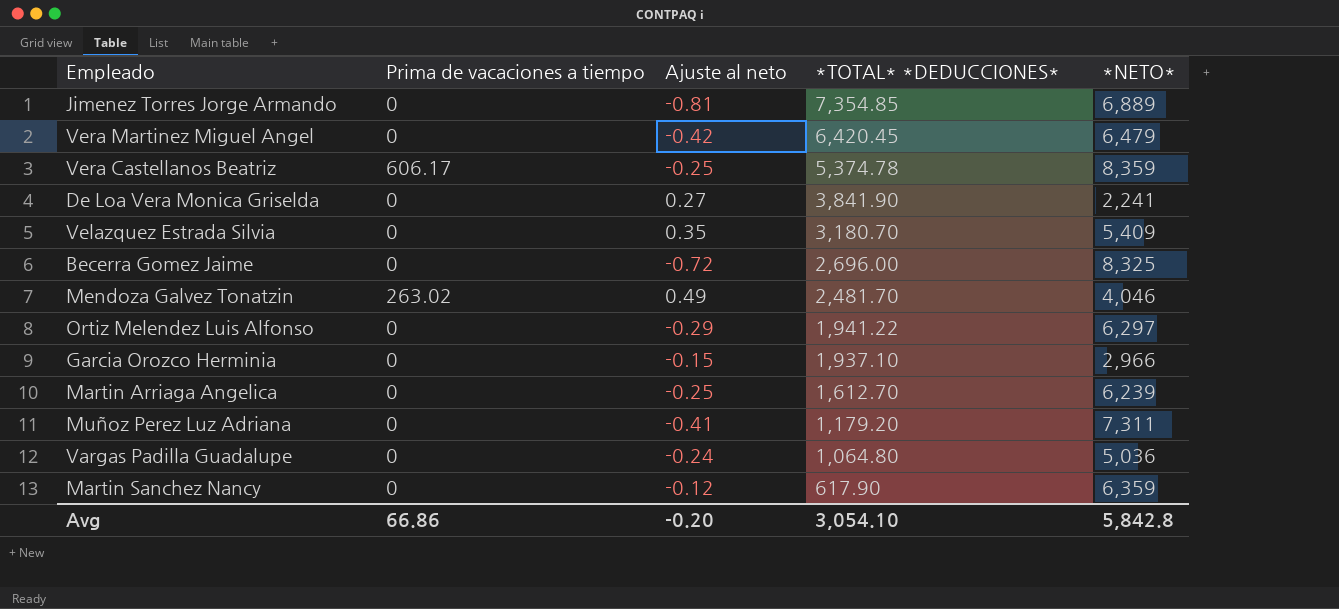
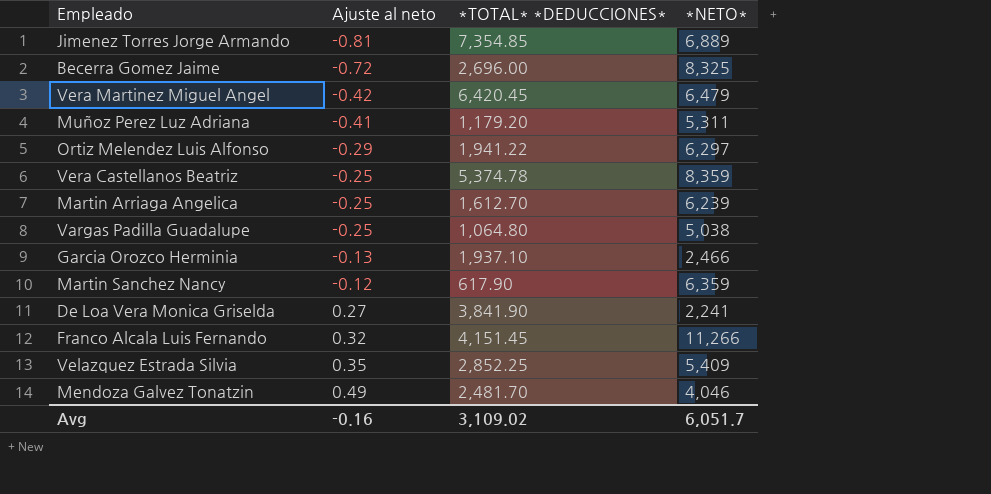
row order: *TOTAL* *DEDUCCIONES* descending -> Ajuste al neto ascending
column Prima de vacaciones a tiempo | position: 2 -> none
Muñoz Perez Luz Adriana | *NETO*: 7,311 -> 5,311
Vargas Padilla Guadalupe | Ajuste al neto: -0.24 -> -0.25
Vargas Padilla Guadalupe | *NETO*: 5,036 -> 5,038
Garcia Orozco Herminia | Ajuste al neto: -0.15 -> -0.13
Garcia Orozco Herminia | *NETO*: 2,966 -> 2,466
row Franco Alcala Luis Fernando: none -> 0.32 | 4,151.45 | 11,266
Velazquez Estrada Silvia | *TOTAL* *DEDUCCIONES*: 3,180.70 -> 2,852.25
Avg | Ajuste al neto: -0.20 -> -0.16
Avg | *TOTAL* *DEDUCCIONES*: 3,054.10 -> 3,109.02
Avg | *NETO*: 5,842.8 -> 6,051.7

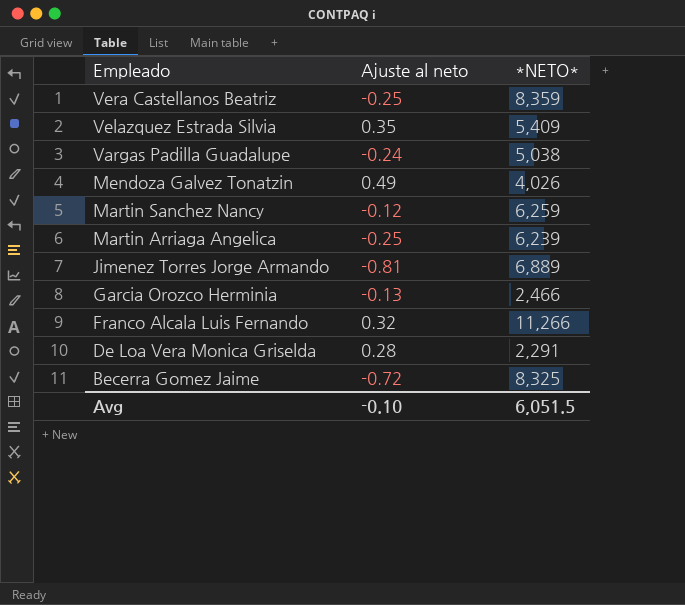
row order: Ajuste al neto ascending -> Empleado descending
column *TOTAL* *DEDUCCIONES* | position: 3 -> none
row Vera Martinez Miguel Angel: -0.42 | 6,420.45 | 6,479 -> none
row Muñoz Perez Luz Adriana: -0.41 | 1,179.20 | 5,311 -> none
row Ortiz Melendez Luis Alfonso: -0.29 | 1,941.22 | 6,297 -> none
Vargas Padilla Guadalupe | Ajuste al neto: -0.25 -> -0.24
Mendoza Galvez Tonatzin | *NETO*: 4,046 -> 4,026
Martin Sanchez Nancy | *NETO*: 6,359 -> 6,259
De Loa Vera Monica Griselda | Ajuste al neto: 0.27 -> 0.28
De Loa Vera Monica Griselda | *NETO*: 2,241 -> 2,291
Avg | Ajuste al neto: -0.16 -> -0.10
Avg | *NETO*: 6,051.7 -> 6,051.5

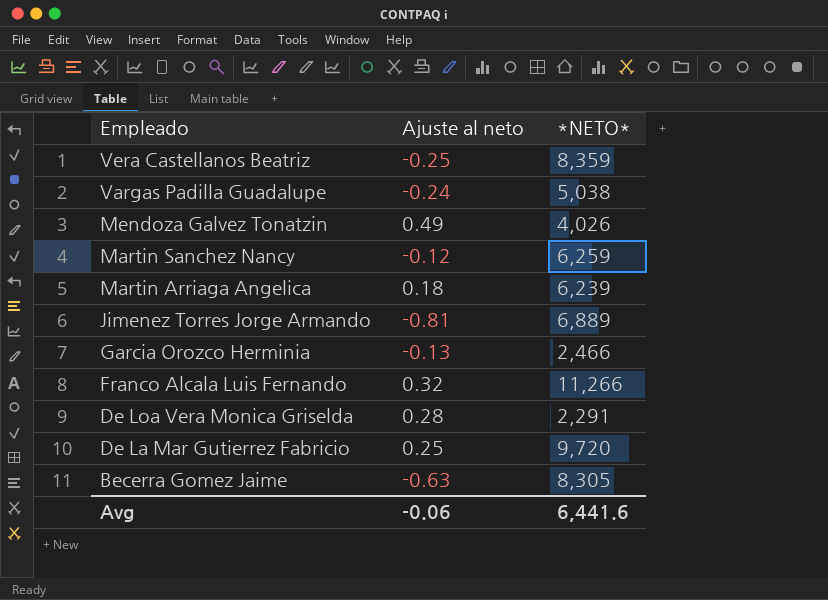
row Velazquez Estrada Silvia: 0.35 | 5,409 -> none
Martin Arriaga Angelica | Ajuste al neto: -0.25 -> 0.18
row De La Mar Gutierrez Fabricio: none -> 0.25 | 9,720
Becerra Gomez Jaime | Ajuste al neto: -0.72 -> -0.63
Becerra Gomez Jaime | *NETO*: 8,325 -> 8,305
Avg | Ajuste al neto: -0.10 -> -0.06
Avg | *NETO*: 6,051.5 -> 6,441.6

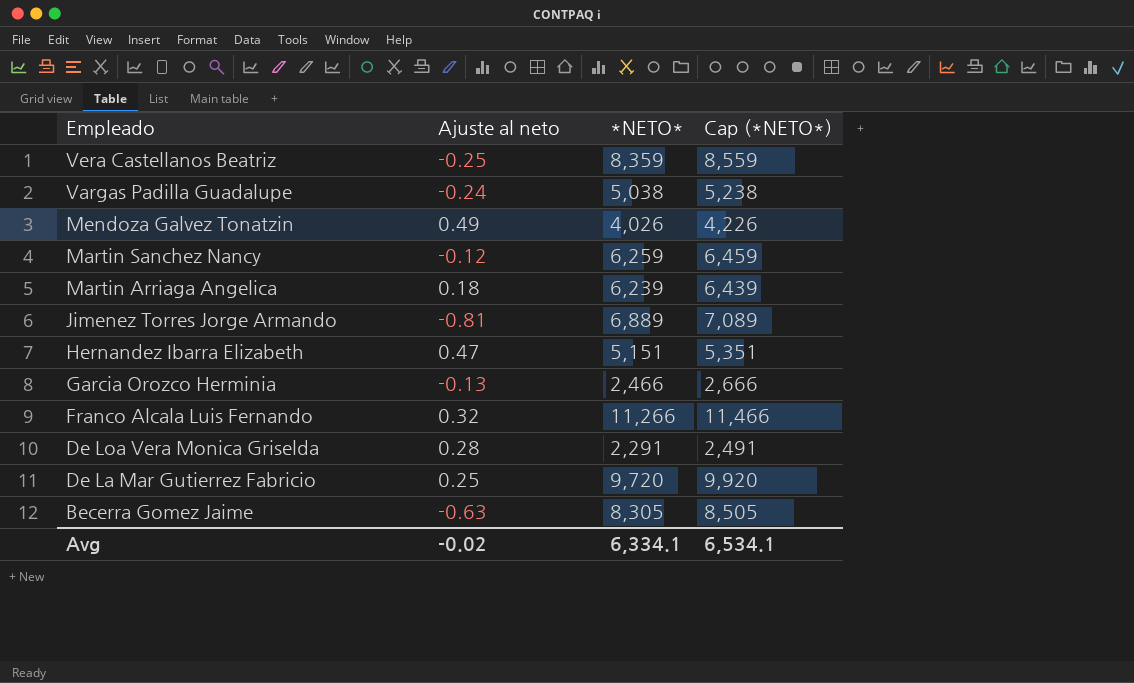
column Cap (*NETO*) | formula: none -> [*NETO*] + 200
row Hernandez Ibarra Elizabeth: none -> 0.47 | 5,151 | 5,351
Avg | Ajuste al neto: -0.06 -> -0.02
Avg | *NETO*: 6,441.6 -> 6,334.1

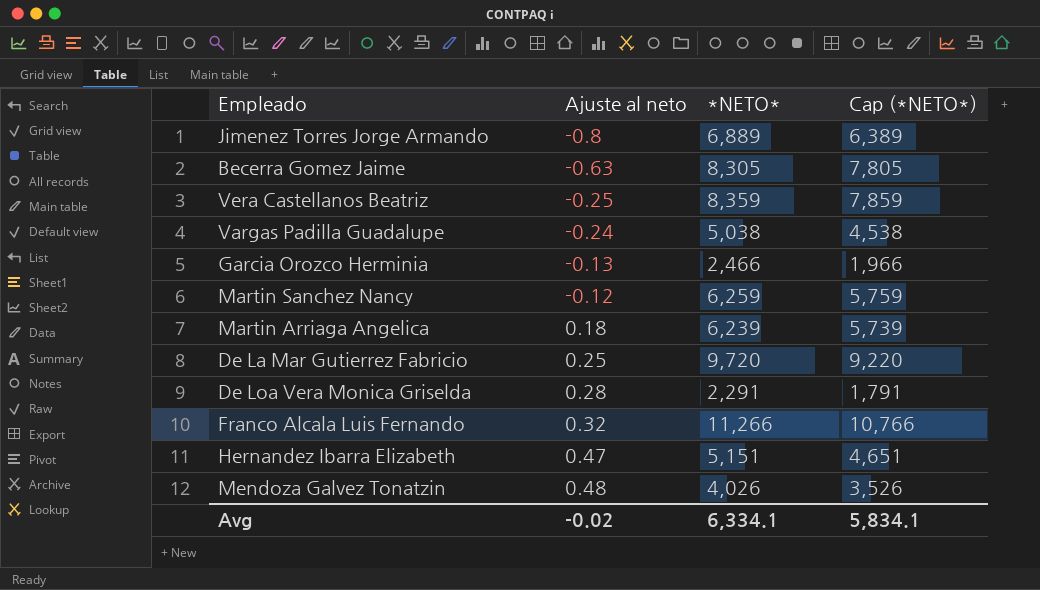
row order: Empleado descending -> Ajuste al neto ascending
column Cap (*NETO*) | formula: [*NETO*] + 200 -> [*NETO*] - 500
Jimenez Torres Jorge Armando | Ajuste al neto: -0.81 -> -0.8
Mendoza Galvez Tonatzin | Ajuste al neto: 0.49 -> 0.48
Avg | Cap (*NETO*): 6,534.1 -> 5,834.1

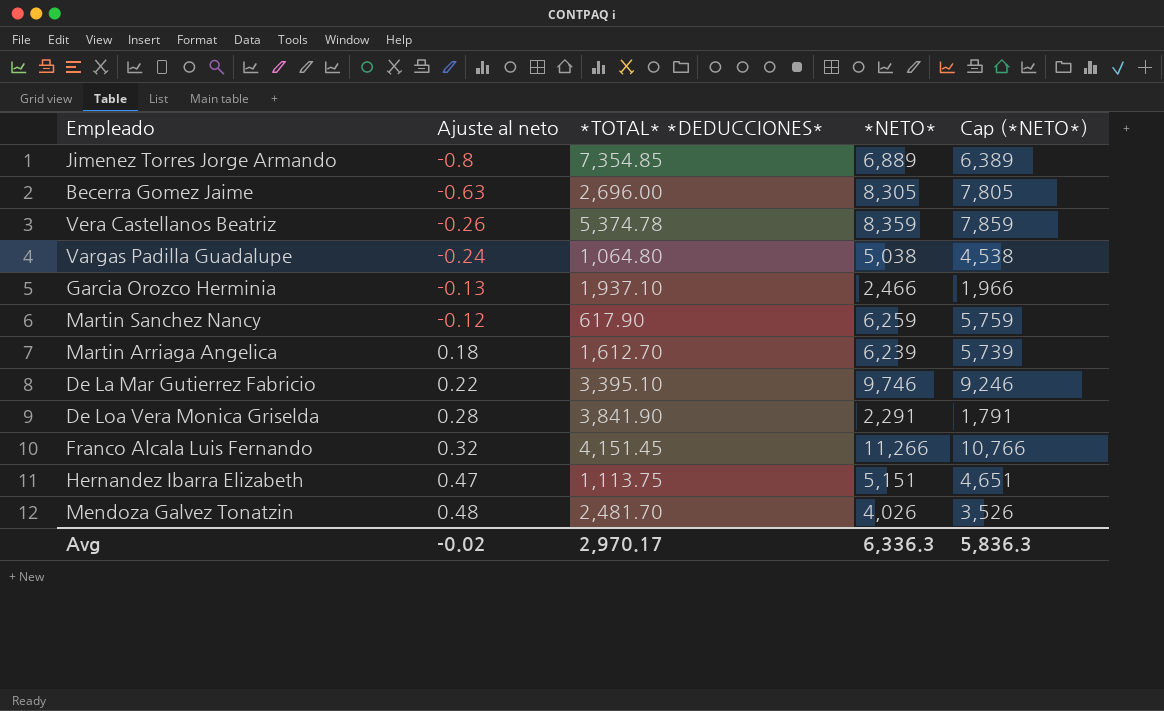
column *TOTAL* *DEDUCCIONES* | position: none -> 3
Vera Castellanos Beatriz | Ajuste al neto: -0.25 -> -0.26
De La Mar Gutierrez Fabricio | Ajuste al neto: 0.25 -> 0.22
De La Mar Gutierrez Fabricio | *NETO*: 9,720 -> 9,746
De La Mar Gutierrez Fabricio | Cap (*NETO*): 9,220 -> 9,246
Avg | *NETO*: 6,334.1 -> 6,336.3
Avg | Cap (*NETO*): 5,834.1 -> 5,836.3

